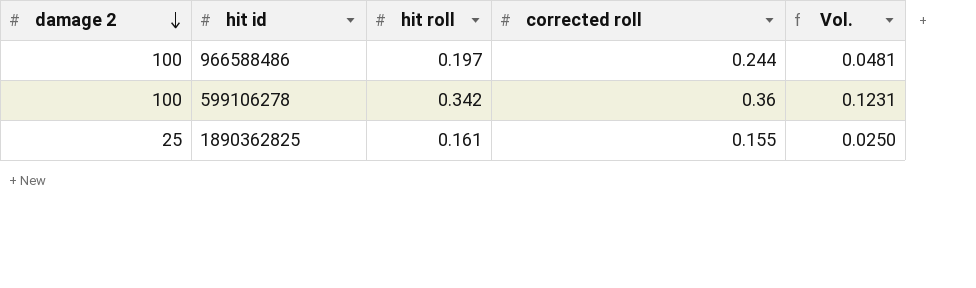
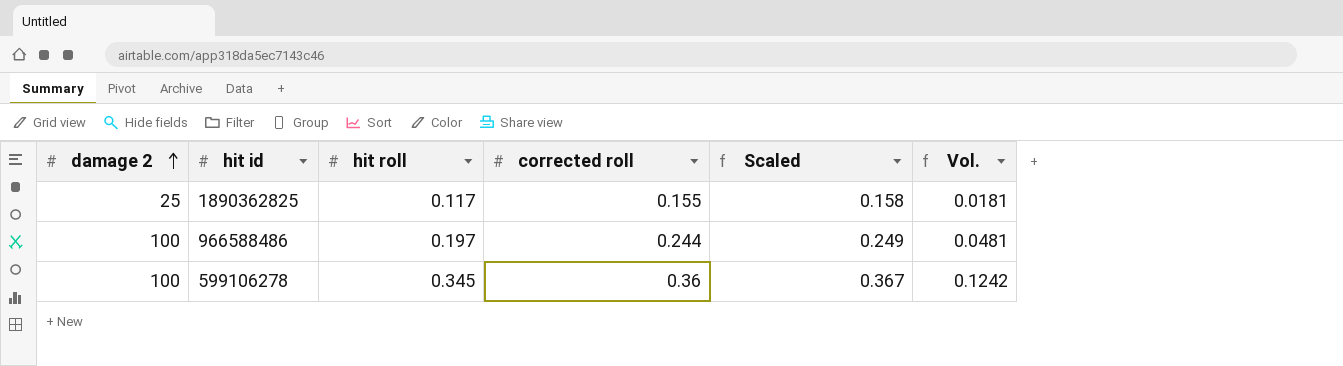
row order: damage 2 descending -> damage 2 ascending
column Scaled | formula: none -> [corrected roll] * 1.02
1890362825 | hit roll: 0.161 -> 0.117
1890362825 | Vol.: 0.0250 -> 0.0181
599106278 | hit roll: 0.342 -> 0.345
599106278 | Vol.: 0.1231 -> 0.1242

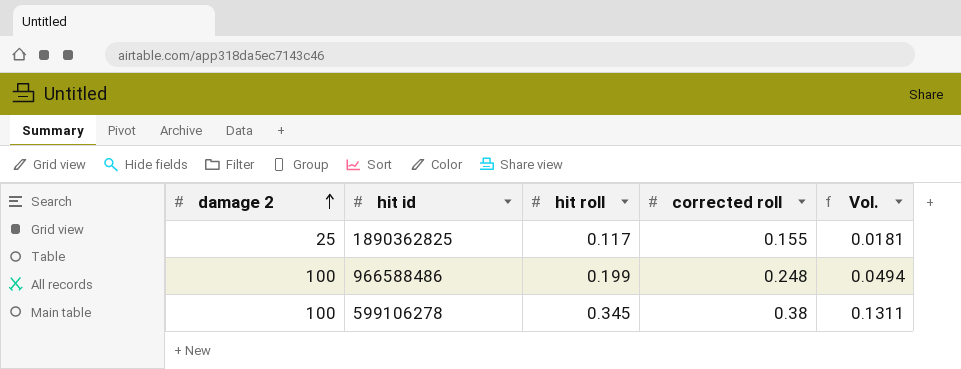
column Scaled | formula: [corrected roll] * 1.02 -> none
966588486 | hit roll: 0.197 -> 0.199
966588486 | corrected roll: 0.244 -> 0.248
966588486 | Vol.: 0.0481 -> 0.0494
599106278 | corrected roll: 0.36 -> 0.38
599106278 | Vol.: 0.1242 -> 0.1311

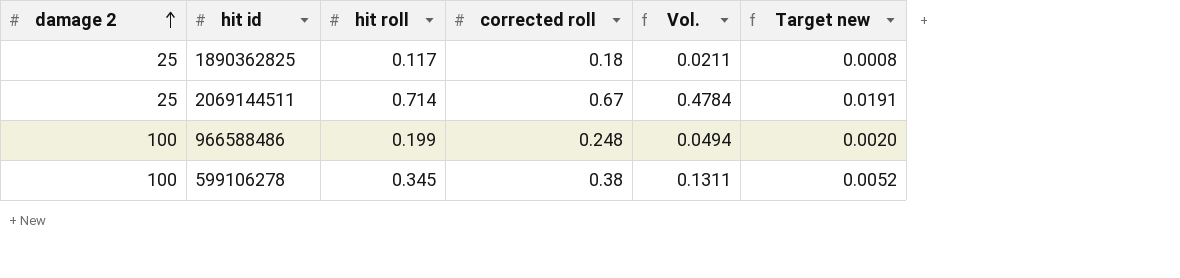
column Target new | formula: none -> [Vol.] * 0.04
1890362825 | corrected roll: 0.155 -> 0.18
1890362825 | Vol.: 0.0181 -> 0.0211
row 2069144511: none -> 25 | 0.714 | 0.67 | 0.4784 | 0.0191

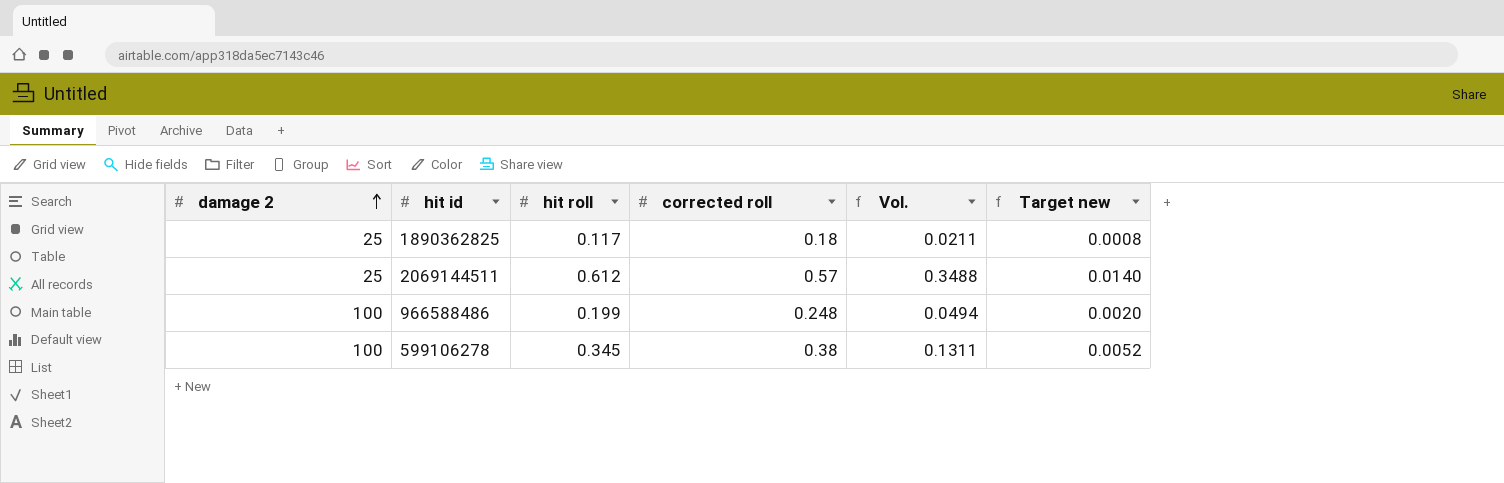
2069144511 | hit roll: 0.714 -> 0.612
2069144511 | corrected roll: 0.67 -> 0.57
2069144511 | Vol.: 0.4784 -> 0.3488
2069144511 | Target new: 0.0191 -> 0.0140

